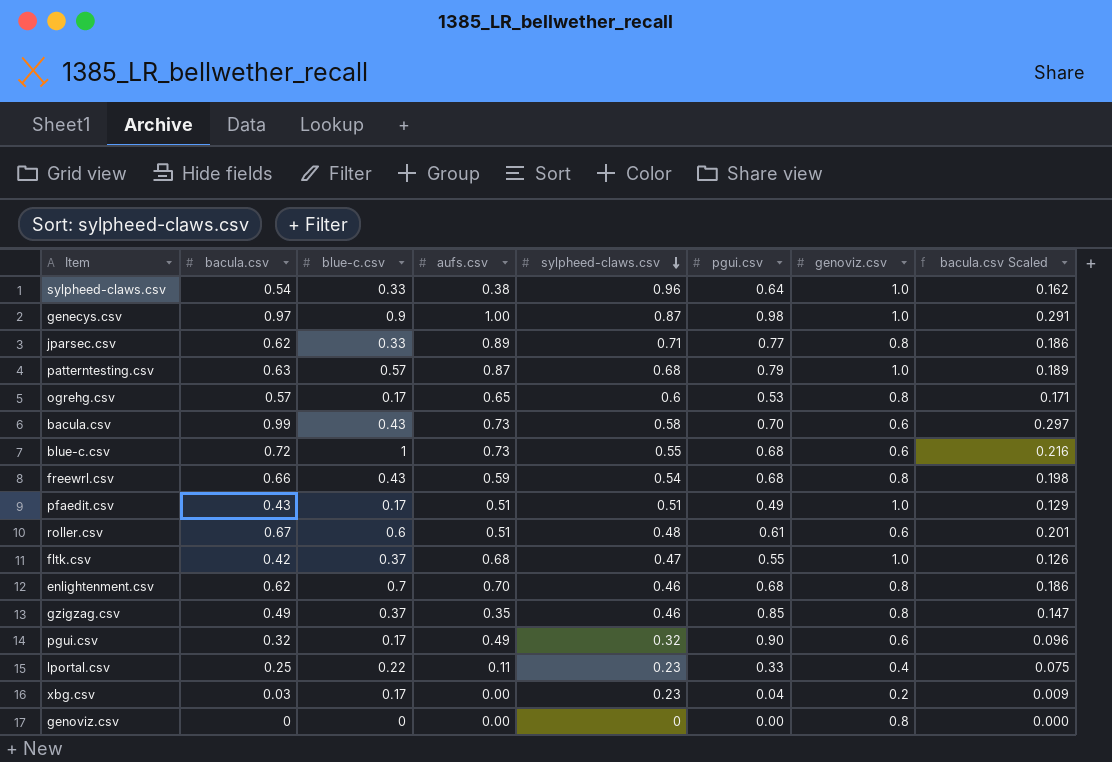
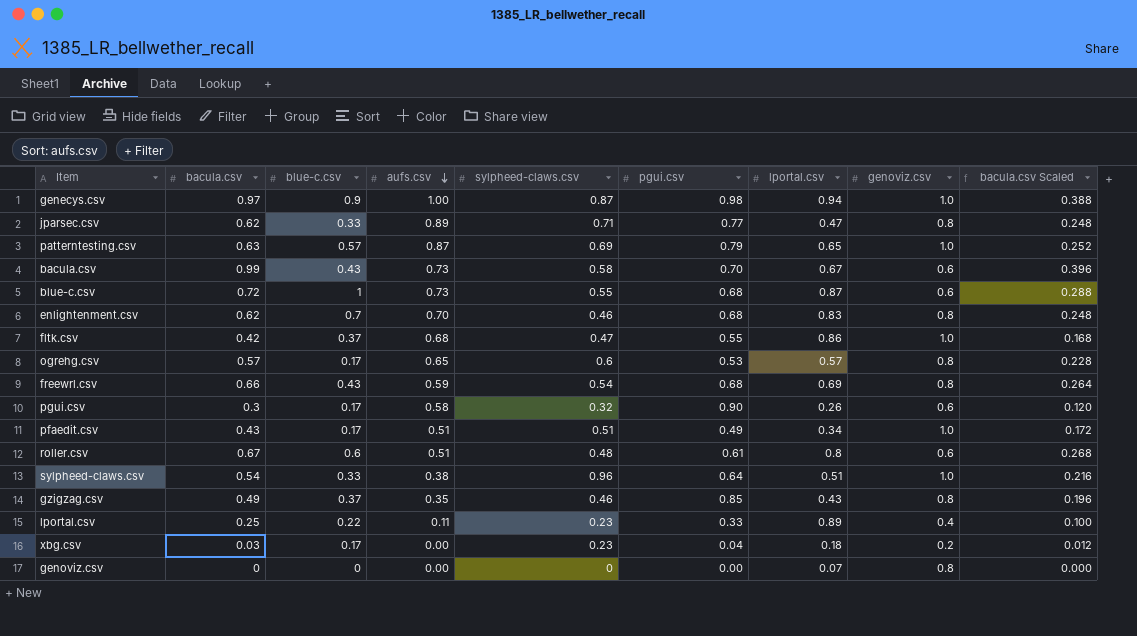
row order: sylpheed-claws.csv descending -> aufs.csv descending
column lportal.csv | position: none -> 7
column bacula.csv Scaled | formula: [bacula.csv] * 0.3 -> [bacula.csv] * 0.4
patterntesting.csv | sylpheed-claws.csv: 0.68 -> 0.69
pgui.csv | bacula.csv: 0.32 -> 0.3
pgui.csv | aufs.csv: 0.49 -> 0.58

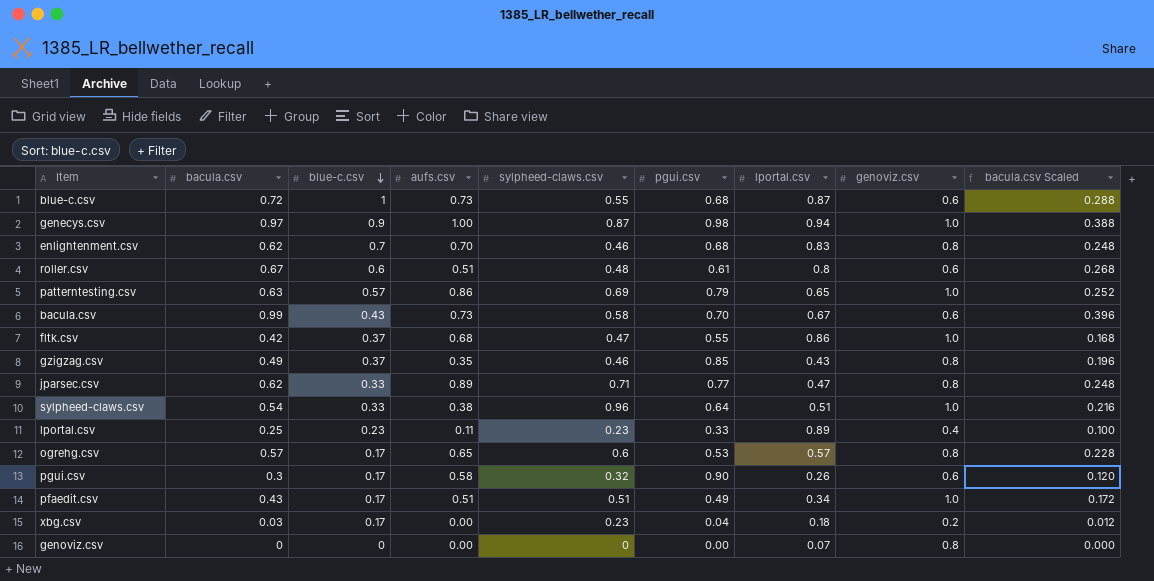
row order: aufs.csv descending -> blue-c.csv descending
row freewrl.csv: 0.66 | 0.43 | 0.59 | 0.54 | 0.68 | 0.69 | 0.8 | 0.264 -> none
patterntesting.csv | aufs.csv: 0.87 -> 0.86
lportal.csv | blue-c.csv: 0.22 -> 0.23

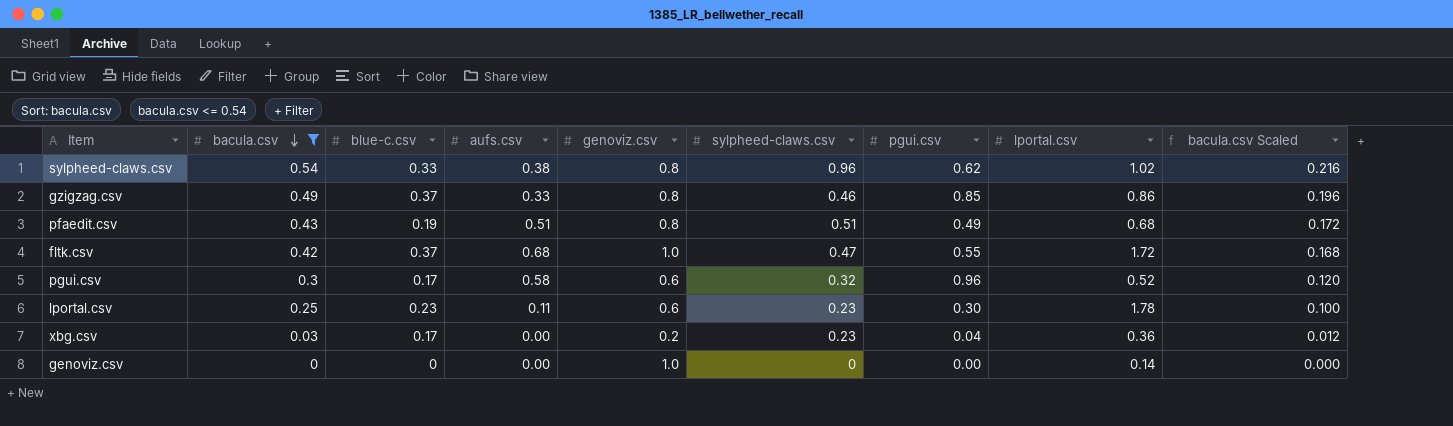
filter: none -> bacula.csv <= 0.54
row order: blue-c.csv descending -> bacula.csv descending
column genoviz.csv | position: 8 -> 5
sylpheed-claws.csv | genoviz.csv: 1.0 -> 0.8
sylpheed-claws.csv | pgui.csv: 0.64 -> 0.62
sylpheed-claws.csv | lportal.csv: 0.51 -> 1.02
gzigzag.csv | aufs.csv: 0.35 -> 0.33
gzigzag.csv | lportal.csv: 0.43 -> 0.86
pfaedit.csv | blue-c.csv: 0.17 -> 0.19
pfaedit.csv | genoviz.csv: 1.0 -> 0.8
pfaedit.csv | lportal.csv: 0.34 -> 0.68
fltk.csv | lportal.csv: 0.86 -> 1.72
pgui.csv | pgui.csv: 0.90 -> 0.96
pgui.csv | lportal.csv: 0.26 -> 0.52
lportal.csv | genoviz.csv: 0.4 -> 0.6
lportal.csv | pgui.csv: 0.33 -> 0.30
lportal.csv | lportal.csv: 0.89 -> 1.78
xbg.csv | lportal.csv: 0.18 -> 0.36
genoviz.csv | genoviz.csv: 0.8 -> 1.0
genoviz.csv | lportal.csv: 0.07 -> 0.14

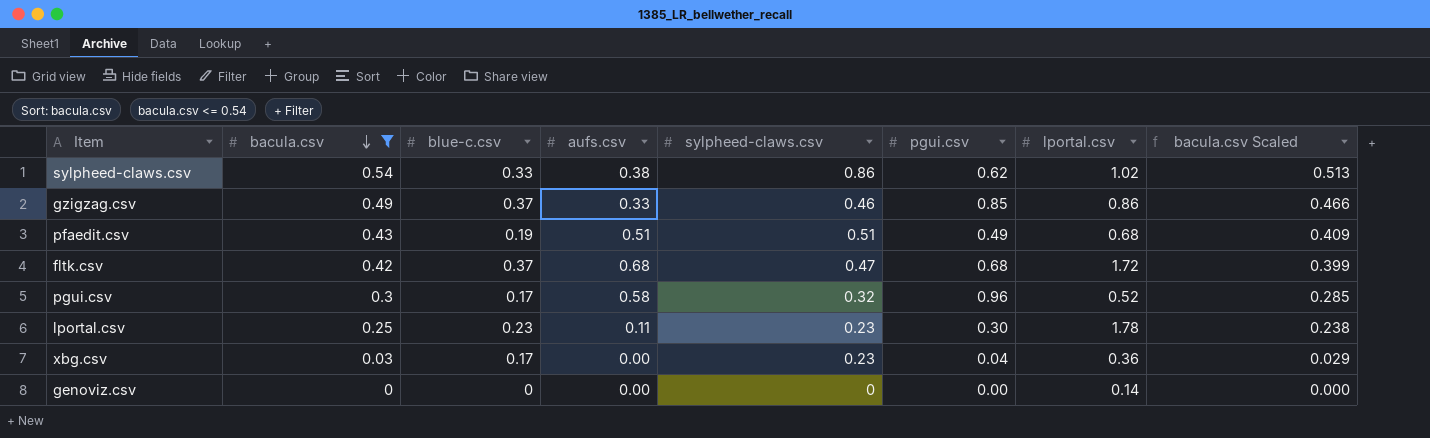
column genoviz.csv | position: 5 -> none
column bacula.csv Scaled | formula: [bacula.csv] * 0.4 -> [bacula.csv] * 0.95
sylpheed-claws.csv | sylpheed-claws.csv: 0.96 -> 0.86
fltk.csv | pgui.csv: 0.55 -> 0.68

